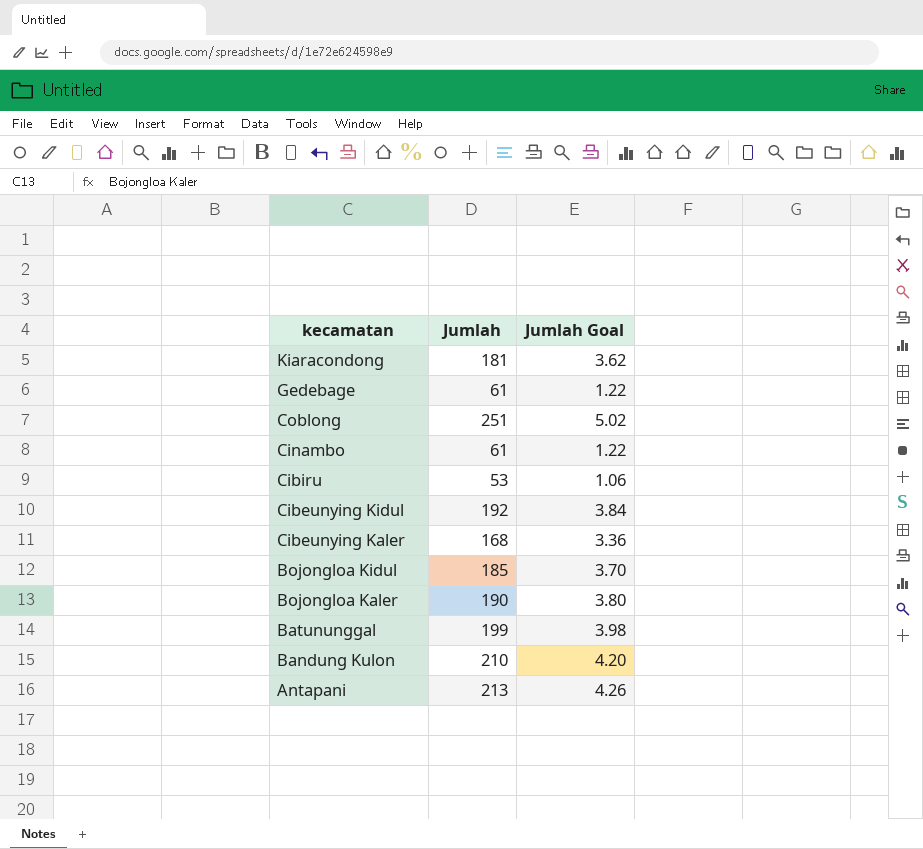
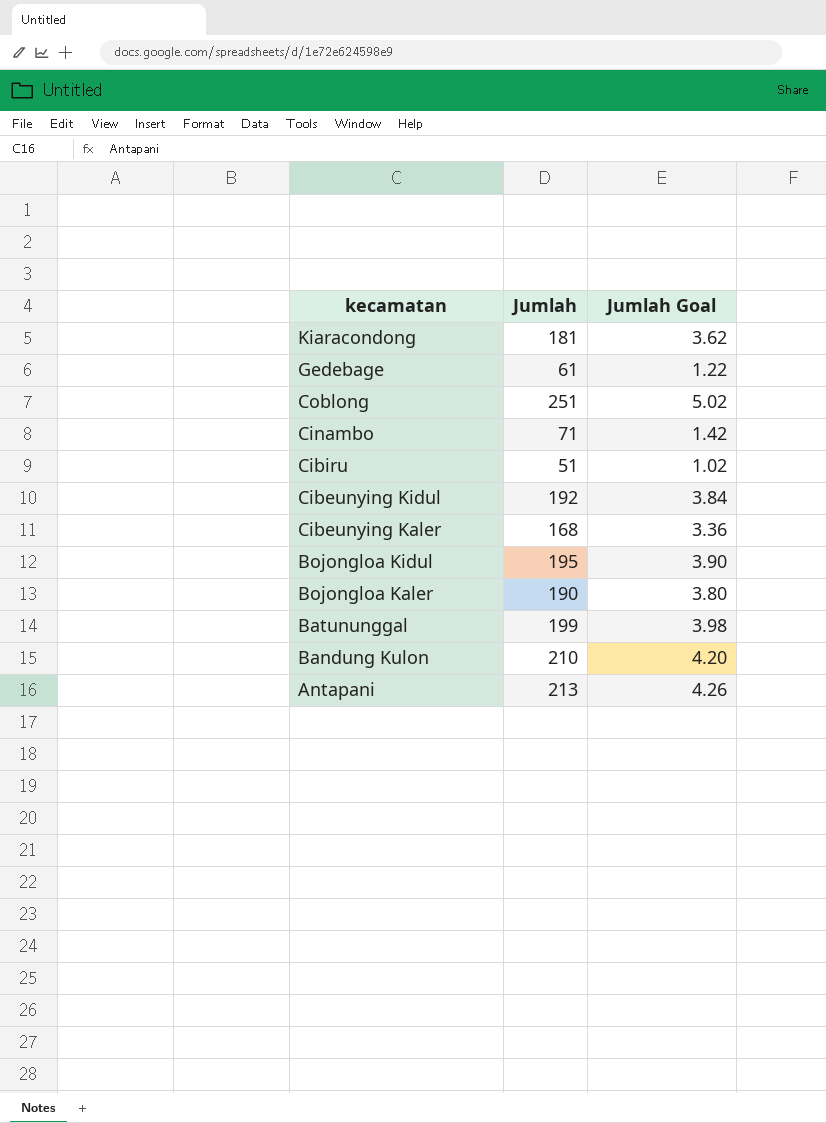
Cinambo | Jumlah: 61 -> 71
Cinambo | Jumlah Goal: 1.22 -> 1.42
Cibiru | Jumlah: 53 -> 51
Cibiru | Jumlah Goal: 1.06 -> 1.02
Bojongloa Kidul | Jumlah: 185 -> 195
Bojongloa Kidul | Jumlah Goal: 3.70 -> 3.90

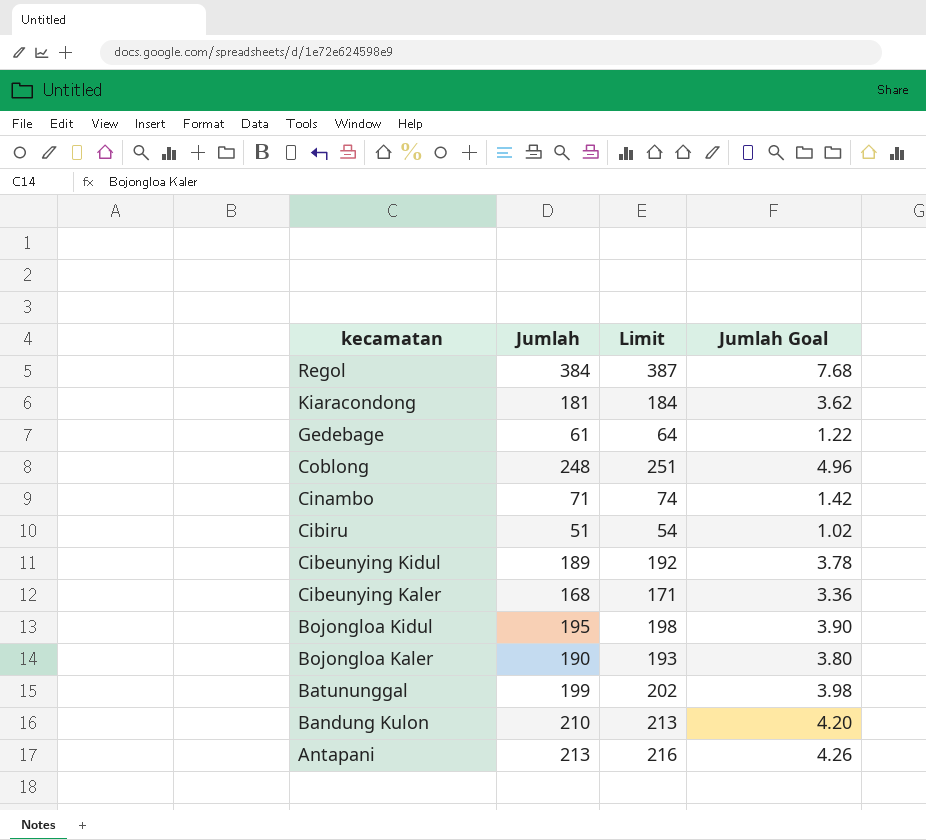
column Limit | formula: none -> [Jumlah] + 3
row Regol: none -> 384 | 387 | 7.68
Coblong | Jumlah: 251 -> 248
Coblong | Jumlah Goal: 5.02 -> 4.96
Cibeunying Kidul | Jumlah: 192 -> 189
Cibeunying Kidul | Jumlah Goal: 3.84 -> 3.78

